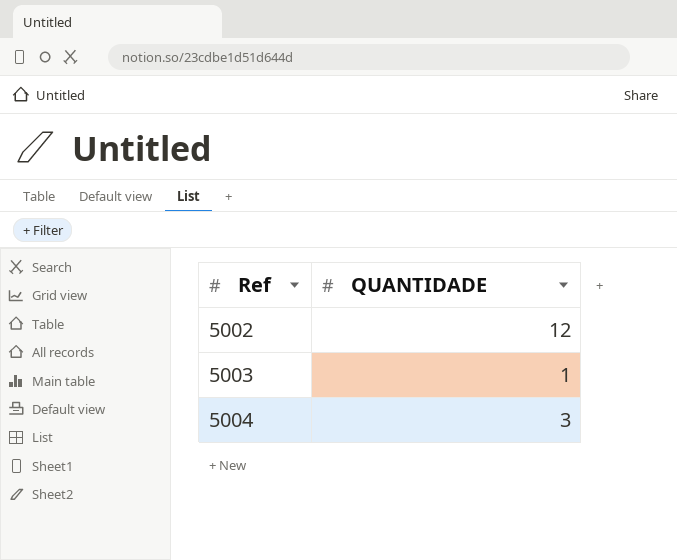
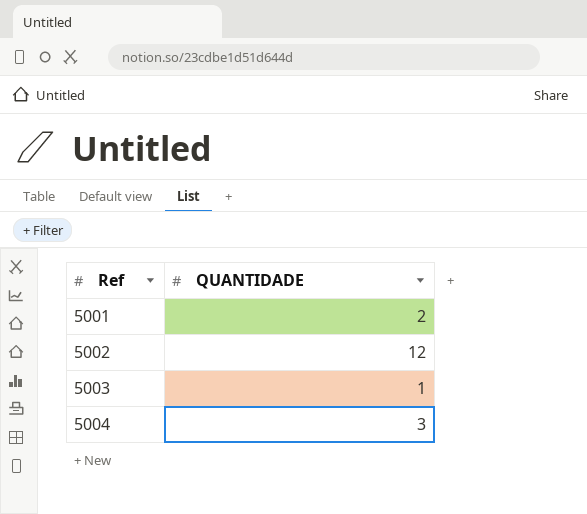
row 5001: none -> 2

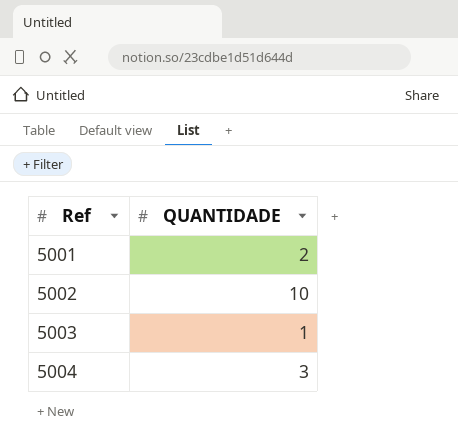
5002 | QUANTIDADE: 12 -> 10

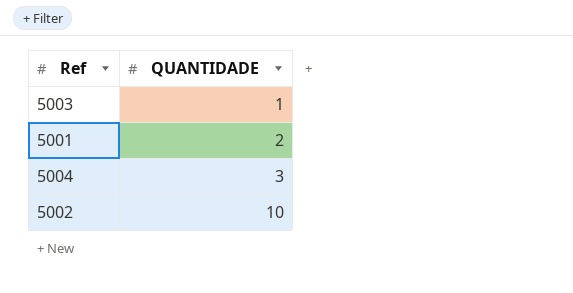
row order: Ref ascending -> QUANTIDADE ascending

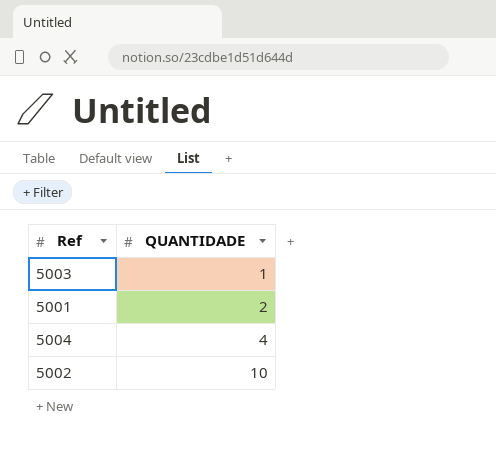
5004 | QUANTIDADE: 3 -> 4

